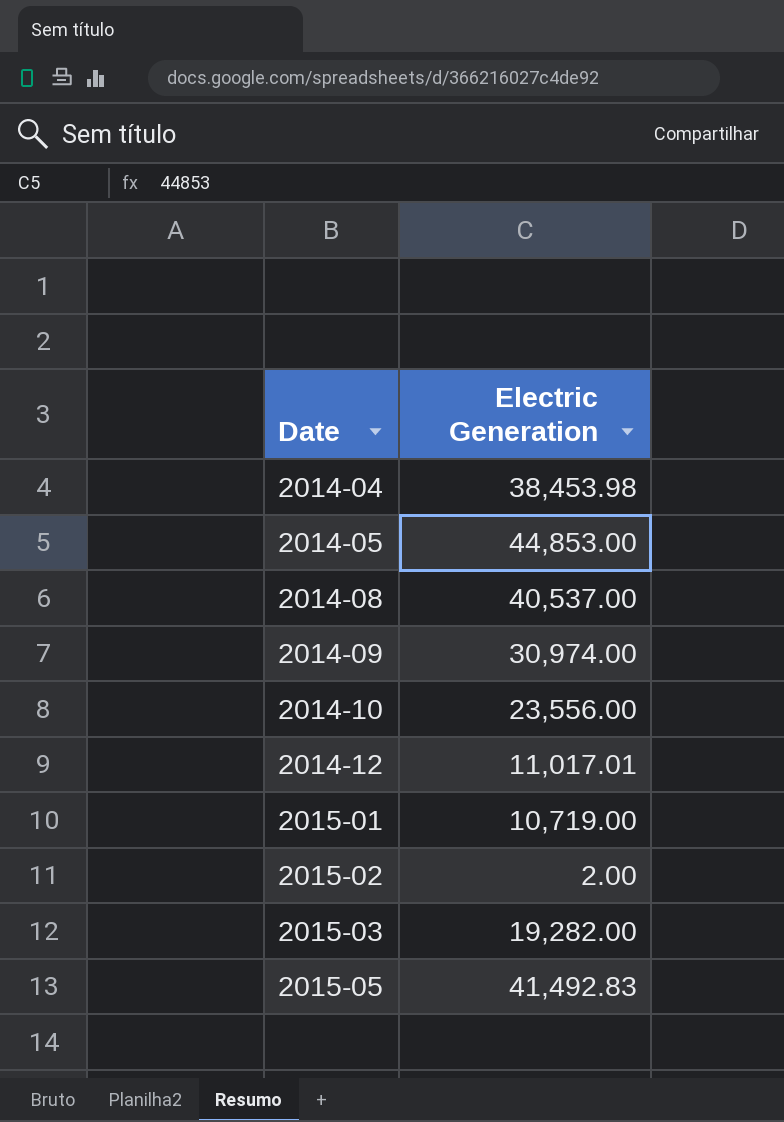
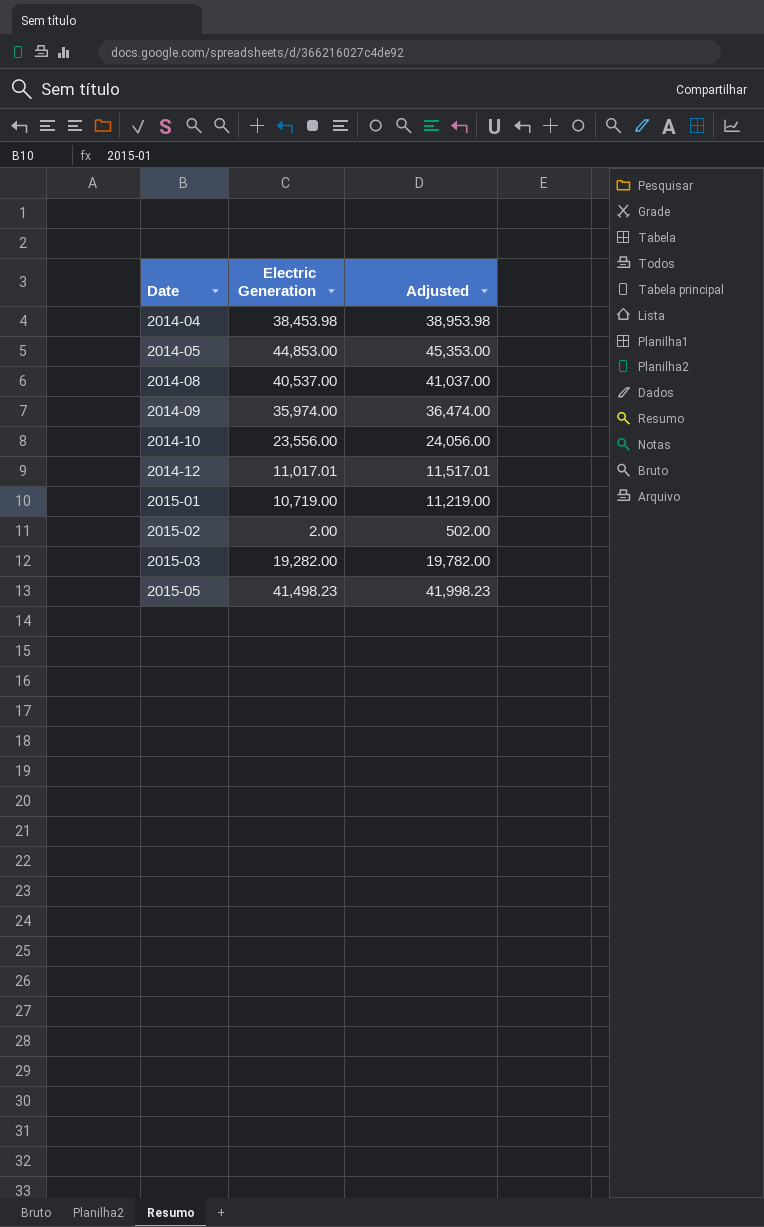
column Adjusted | formula: none -> [Electric Generation] + 500
2014-09 | Electric Generation: 30,974.00 -> 35,974.00
2015-05 | Electric Generation: 41,492.83 -> 41,498.23

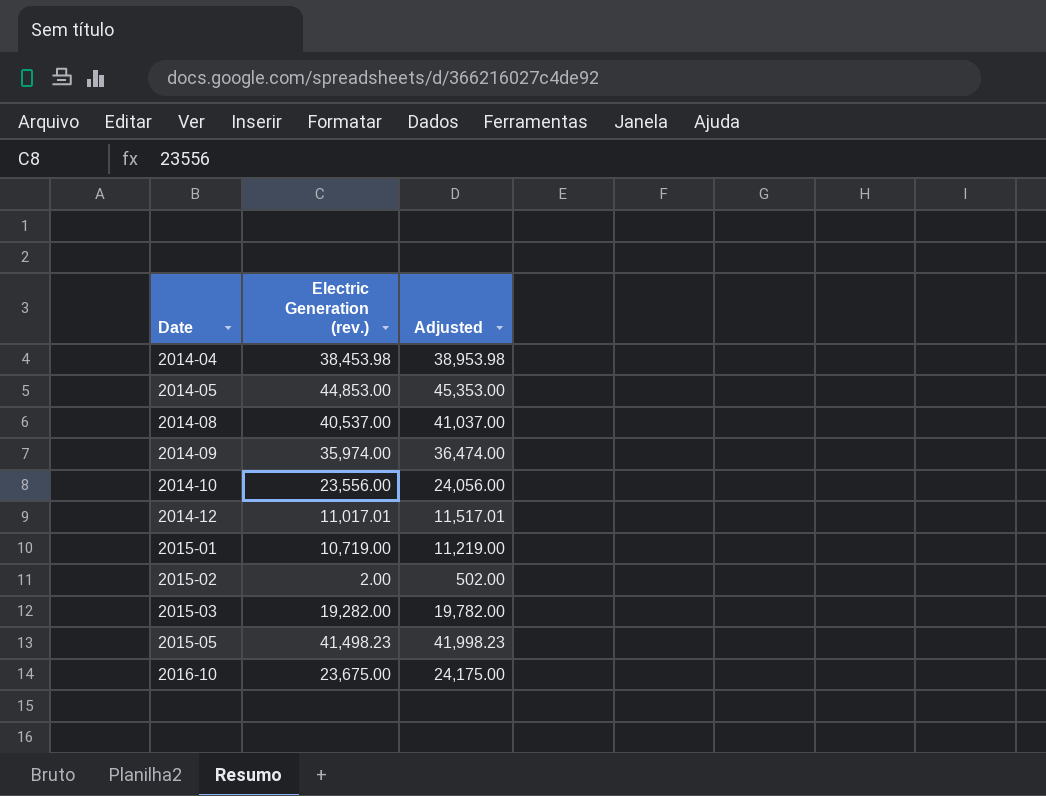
column name: Electric Generation -> Electric Generation (rev.)
row 2016-10: none -> 23,675.00 | 24,175.00

